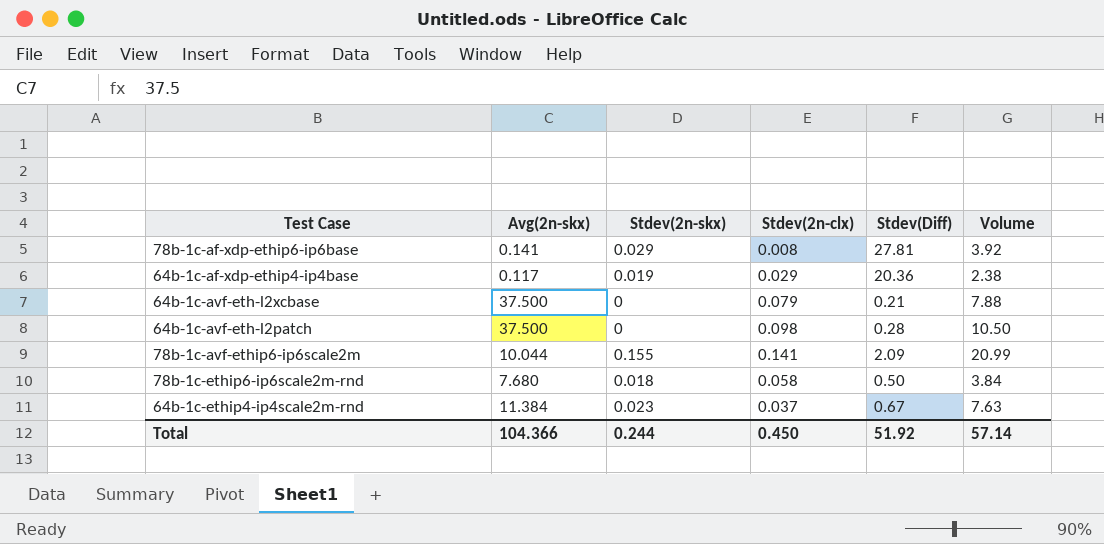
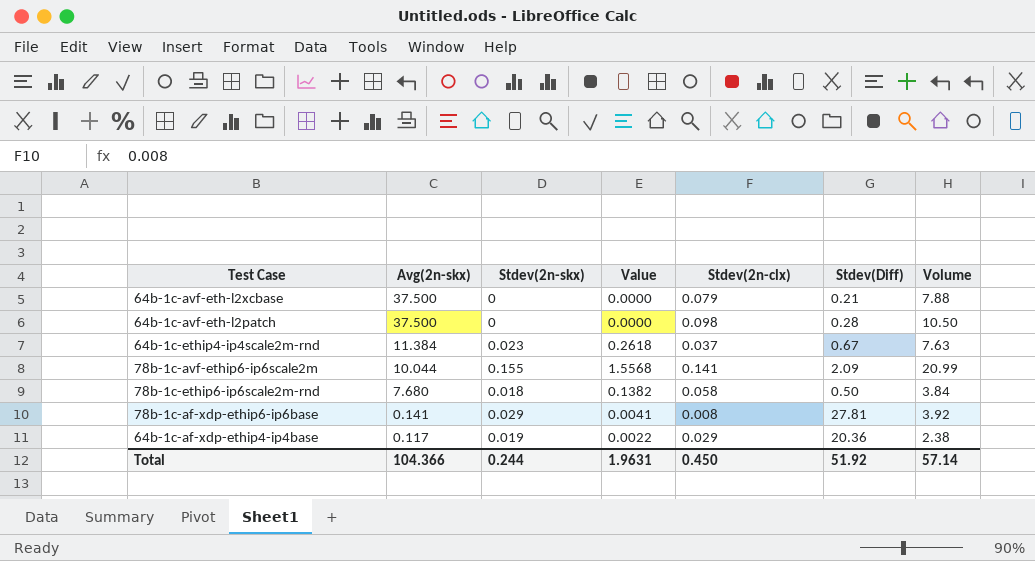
row order: none -> Avg(2n-skx) descending
column Value | formula: none -> [Avg(2n-skx)] * [Stdev(2n-skx)]

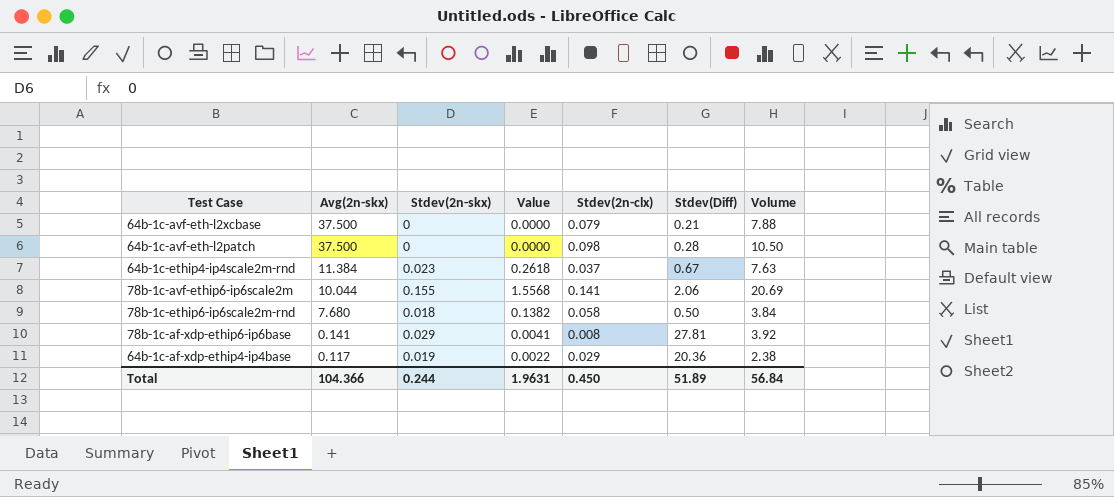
78b-1c-avf-ethip6-ip6scale2m | Stdev(Diff): 2.09 -> 2.06
78b-1c-avf-ethip6-ip6scale2m | Volume: 20.99 -> 20.69
Total | Stdev(Diff): 51.92 -> 51.89
Total | Volume: 57.14 -> 56.84

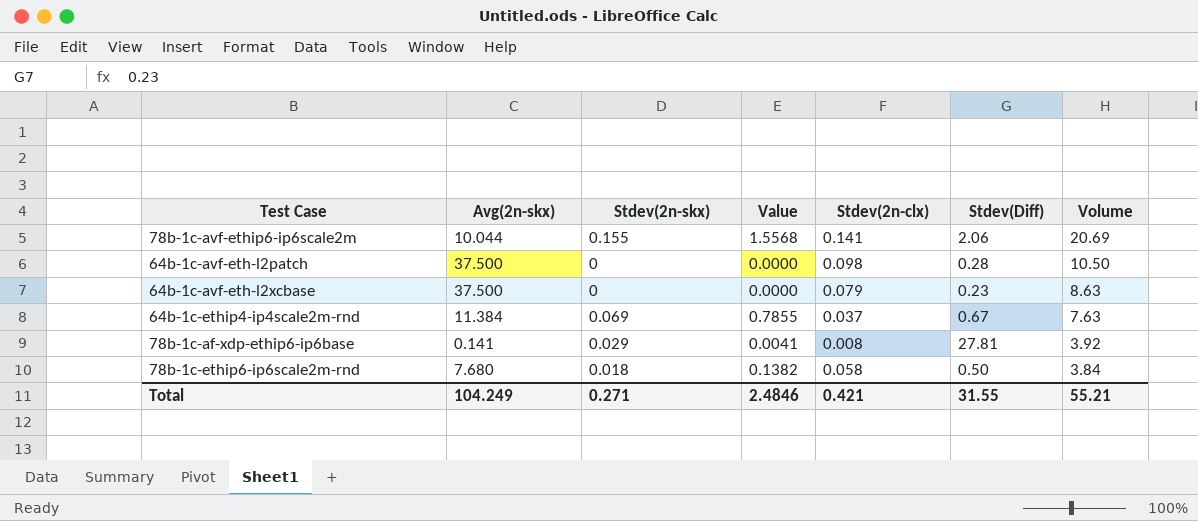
row order: Avg(2n-skx) descending -> Volume descending
row 64b-1c-af-xdp-ethip4-ip4base: 0.117 | 0.019 | 0.0022 | 0.029 | 20.36 | 2.38 -> none
64b-1c-avf-eth-l2xcbase | Stdev(Diff): 0.21 -> 0.23
64b-1c-avf-eth-l2xcbase | Volume: 7.88 -> 8.63
64b-1c-ethip4-ip4scale2m-rnd | Stdev(2n-skx): 0.023 -> 0.069
64b-1c-ethip4-ip4scale2m-rnd | Value: 0.2618 -> 0.7855
Total | Avg(2n-skx): 104.366 -> 104.249
Total | Stdev(2n-skx): 0.244 -> 0.271
Total | Value: 1.9631 -> 2.4846
Total | Stdev(2n-clx): 0.450 -> 0.421
Total | Stdev(Diff): 51.89 -> 31.55
Total | Volume: 56.84 -> 55.21

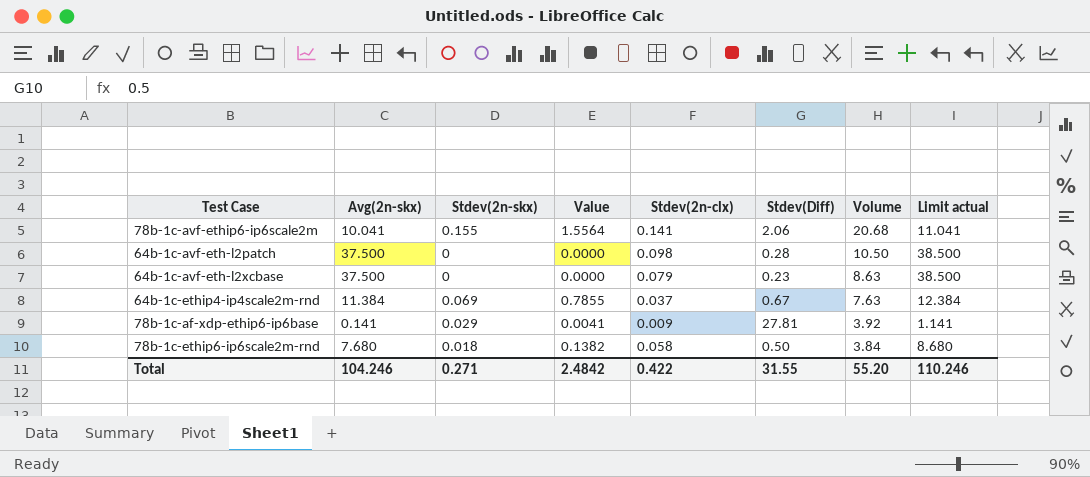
column Limit actual | formula: none -> [Avg(2n-skx)] + 1
78b-1c-avf-ethip6-ip6scale2m | Avg(2n-skx): 10.044 -> 10.041
78b-1c-avf-ethip6-ip6scale2m | Value: 1.5568 -> 1.5564
78b-1c-avf-ethip6-ip6scale2m | Volume: 20.69 -> 20.68
78b-1c-af-xdp-ethip6-ip6base | Stdev(2n-clx): 0.008 -> 0.009
Total | Avg(2n-skx): 104.249 -> 104.246
Total | Value: 2.4846 -> 2.4842
Total | Stdev(2n-clx): 0.421 -> 0.422
Total | Volume: 55.21 -> 55.20

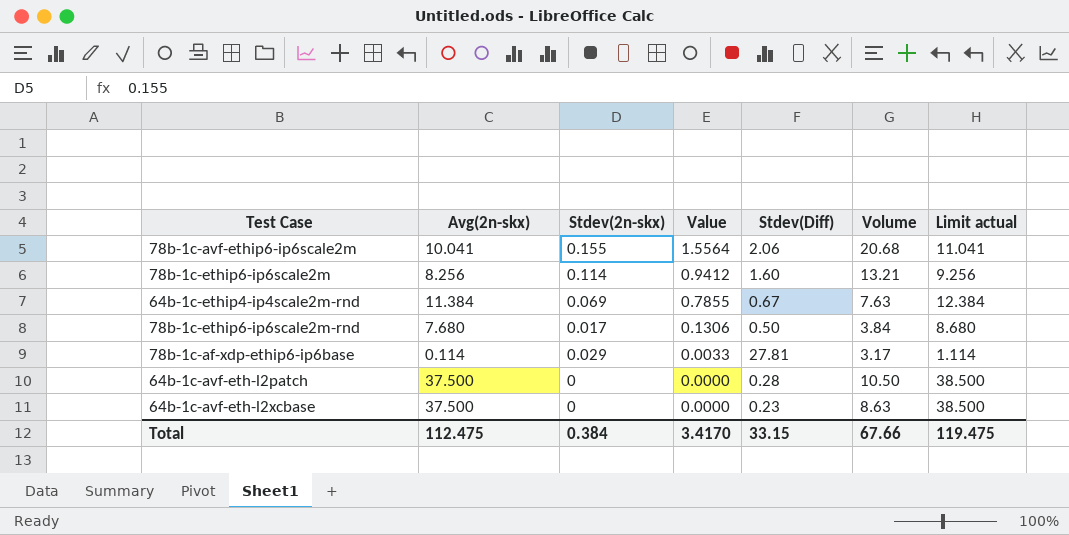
row order: Volume descending -> Value descending
column Stdev(2n-clx) | position: 5 -> none
row 78b-1c-ethip6-ip6scale2m: none -> 8.256 | 0.114 | 0.9412 | 1.60 | 13.21 | 9.256
78b-1c-ethip6-ip6scale2m-rnd | Stdev(2n-skx): 0.018 -> 0.017
78b-1c-ethip6-ip6scale2m-rnd | Value: 0.1382 -> 0.1306
78b-1c-af-xdp-ethip6-ip6base | Avg(2n-skx): 0.141 -> 0.114
78b-1c-af-xdp-ethip6-ip6base | Value: 0.0041 -> 0.0033
78b-1c-af-xdp-ethip6-ip6base | Volume: 3.92 -> 3.17
78b-1c-af-xdp-ethip6-ip6base | Limit actual: 1.141 -> 1.114
Total | Avg(2n-skx): 104.246 -> 112.475
Total | Stdev(2n-skx): 0.271 -> 0.384
Total | Value: 2.4842 -> 3.4170
Total | Stdev(Diff): 31.55 -> 33.15
Total | Volume: 55.20 -> 67.66
Total | Limit actual: 110.246 -> 119.475

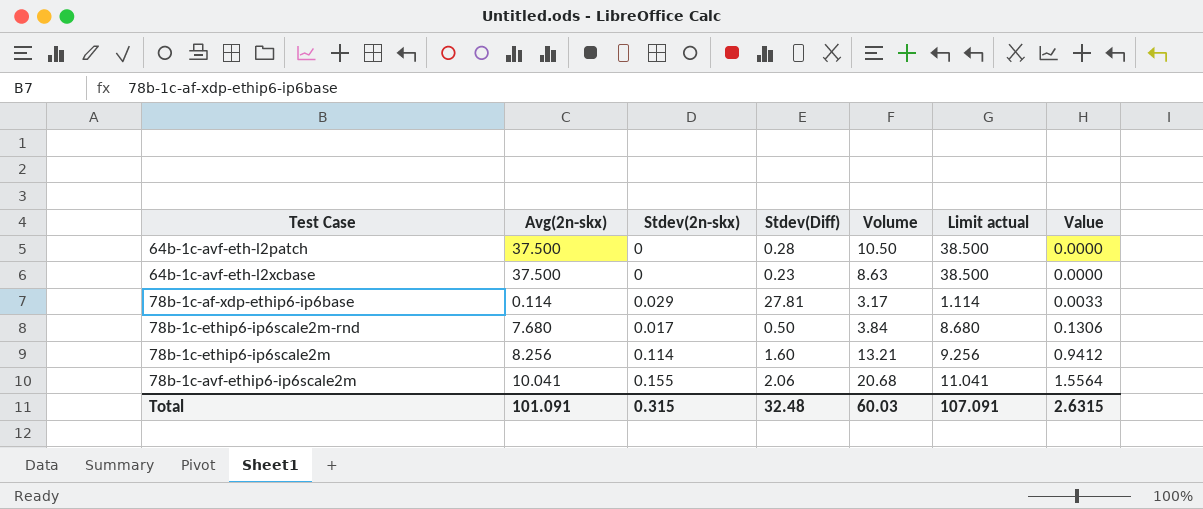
row order: Value descending -> Value ascending
column Value | position: 4 -> 7
row 64b-1c-ethip4-ip4scale2m-rnd: 11.384 | 0.069 | 0.7855 | 0.67 | 7.63 | 12.384 -> none
Total | Avg(2n-skx): 112.475 -> 101.091
Total | Stdev(2n-skx): 0.384 -> 0.315
Total | Stdev(Diff): 33.15 -> 32.48
Total | Volume: 67.66 -> 60.03
Total | Limit actual: 119.475 -> 107.091
Total | Value: 3.4170 -> 2.6315

